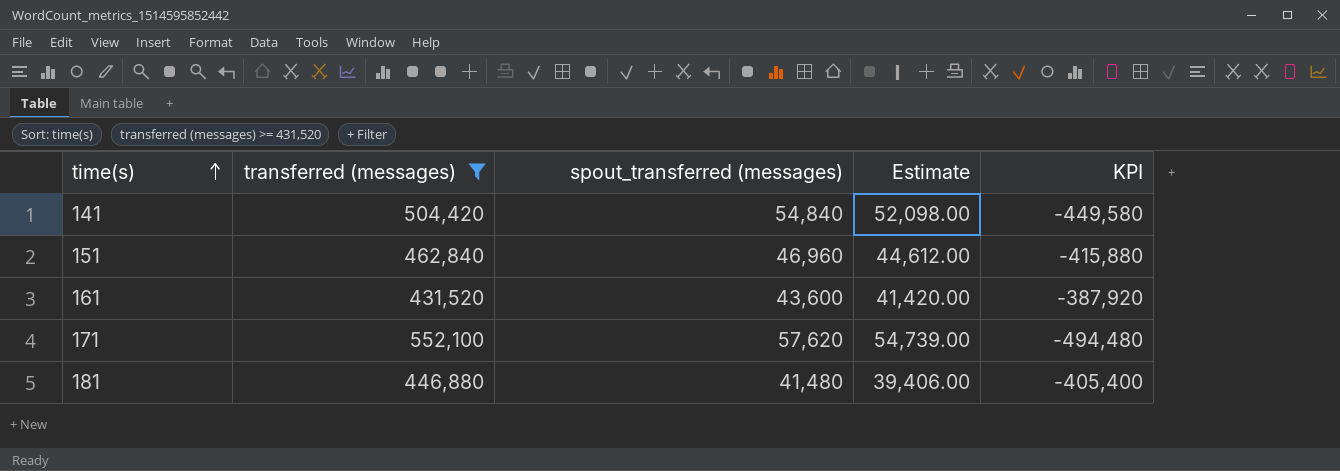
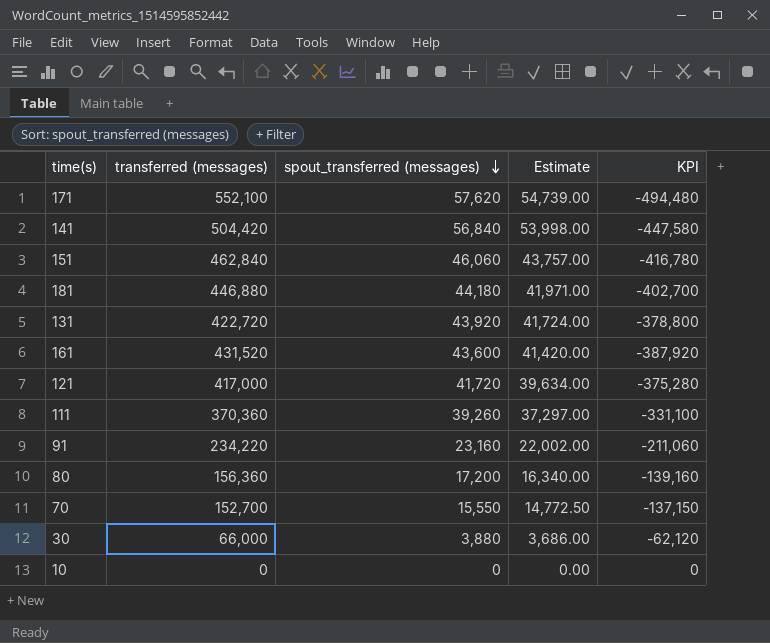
filter: transferred (messages) >= 431,520 -> none
row order: time(s) ascending -> spout_transferred (messages) descending
141 | spout_transferred (messages): 54,840 -> 56,840
141 | Estimate: 52,098.00 -> 53,998.00
141 | KPI: -449,580 -> -447,580
151 | spout_transferred (messages): 46,960 -> 46,060
151 | Estimate: 44,612.00 -> 43,757.00
151 | KPI: -415,880 -> -416,780
181 | spout_transferred (messages): 41,480 -> 44,180
181 | Estimate: 39,406.00 -> 41,971.00
181 | KPI: -405,400 -> -402,700

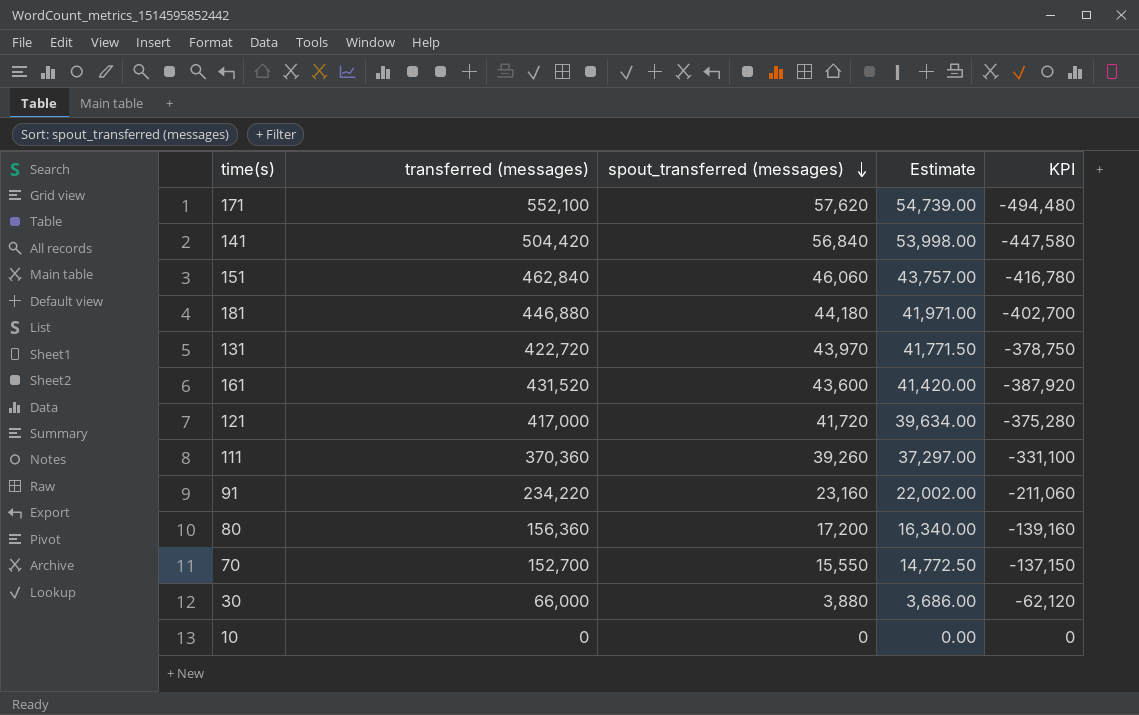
131 | spout_transferred (messages): 43,920 -> 43,970
131 | Estimate: 41,724.00 -> 41,771.50
131 | KPI: -378,800 -> -378,750

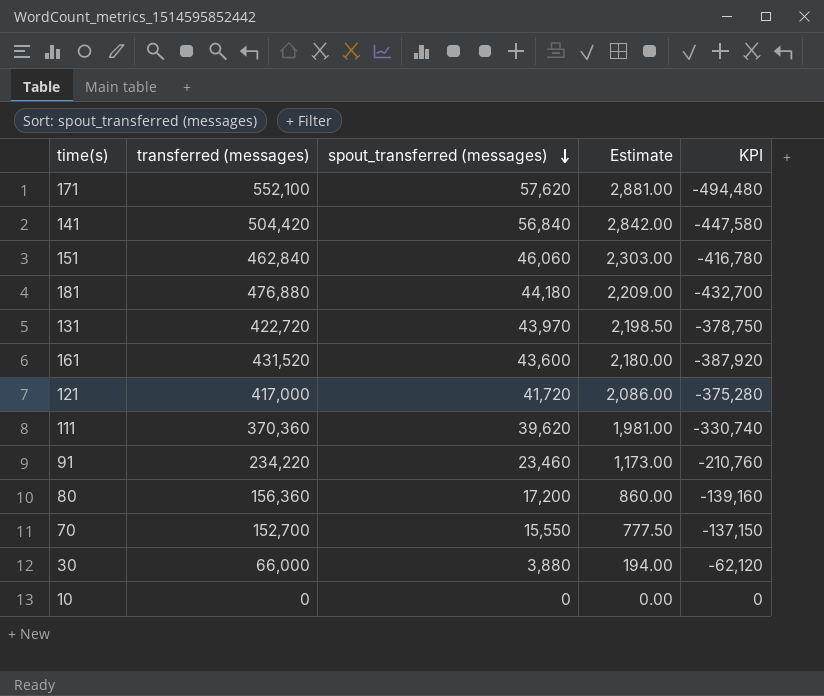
column Estimate | formula: [spout_transferred (messages)] * 0.95 -> [spout_transferred (messages)] * 0.05
181 | transferred (messages): 446,880 -> 476,880
181 | KPI: -402,700 -> -432,700
111 | spout_transferred (messages): 39,260 -> 39,620
111 | KPI: -331,100 -> -330,740
91 | spout_transferred (messages): 23,160 -> 23,460
91 | KPI: -211,060 -> -210,760

